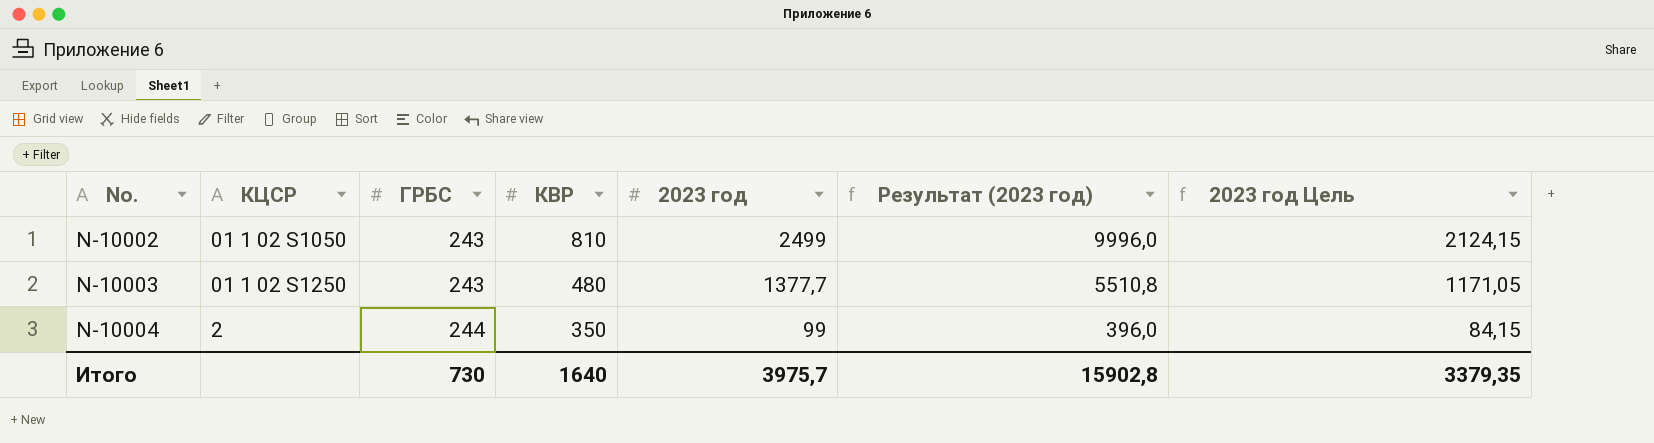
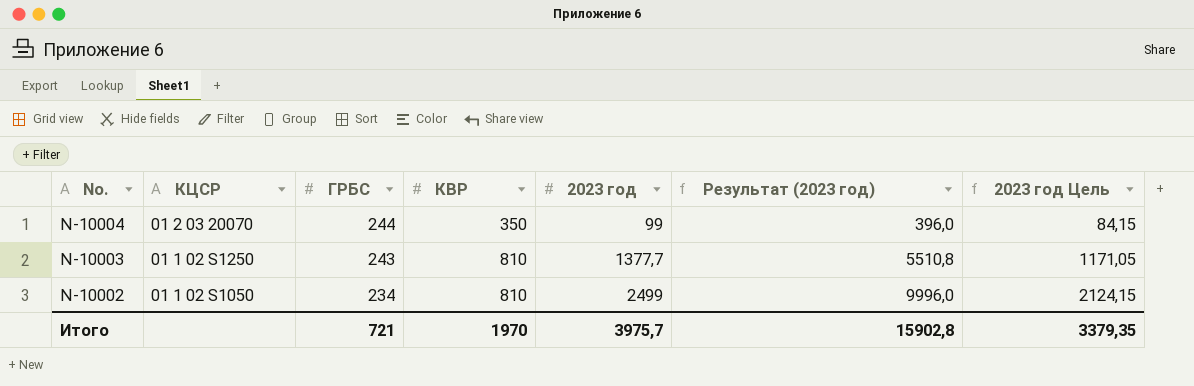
row order: No. ascending -> No. descending
N-10004 | КЦСР: 2 -> 01 2 03 20070
N-10003 | КВР: 480 -> 810
N-10002 | ГРБС: 243 -> 234
Итого | ГРБС: 730 -> 721
Итого | КВР: 1640 -> 1970

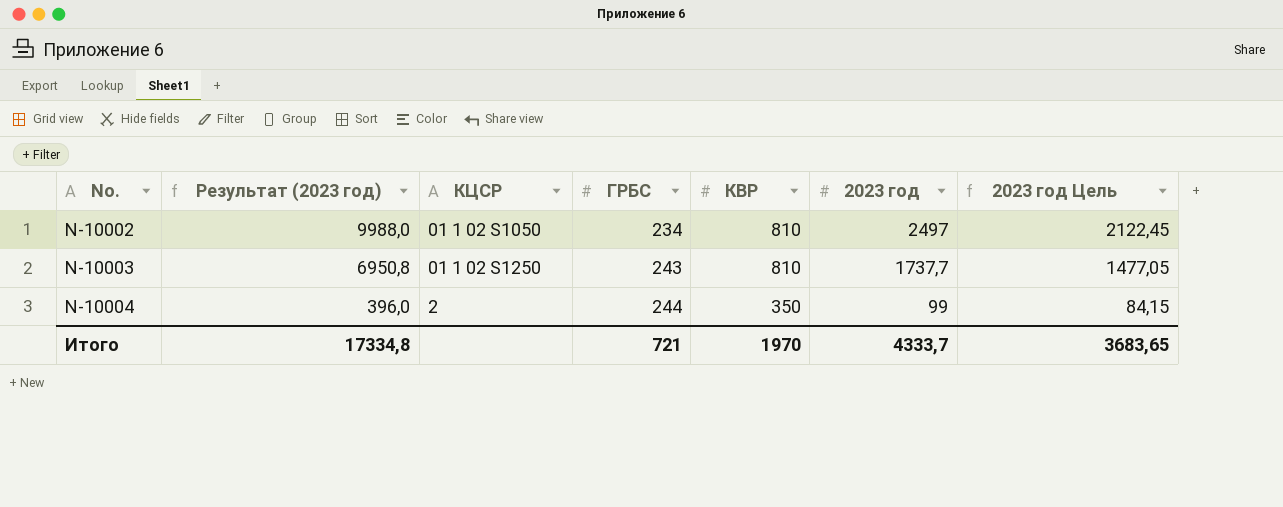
row order: No. descending -> No. ascending
column Результат (2023 год) | position: 6 -> 2
N-10002 | Результат (2023 год): 9996,0 -> 9988,0
N-10002 | 2023 год: 2499 -> 2497
N-10002 | 2023 год Цель: 2124,15 -> 2122,45
N-10003 | Результат (2023 год): 5510,8 -> 6950,8
N-10003 | 2023 год: 1377,7 -> 1737,7
N-10003 | 2023 год Цель: 1171,05 -> 1477,05
N-10004 | КЦСР: 01 2 03 20070 -> 2
Итого | Результат (2023 год): 15902,8 -> 17334,8
Итого | 2023 год: 3975,7 -> 4333,7
Итого | 2023 год Цель: 3379,35 -> 3683,65

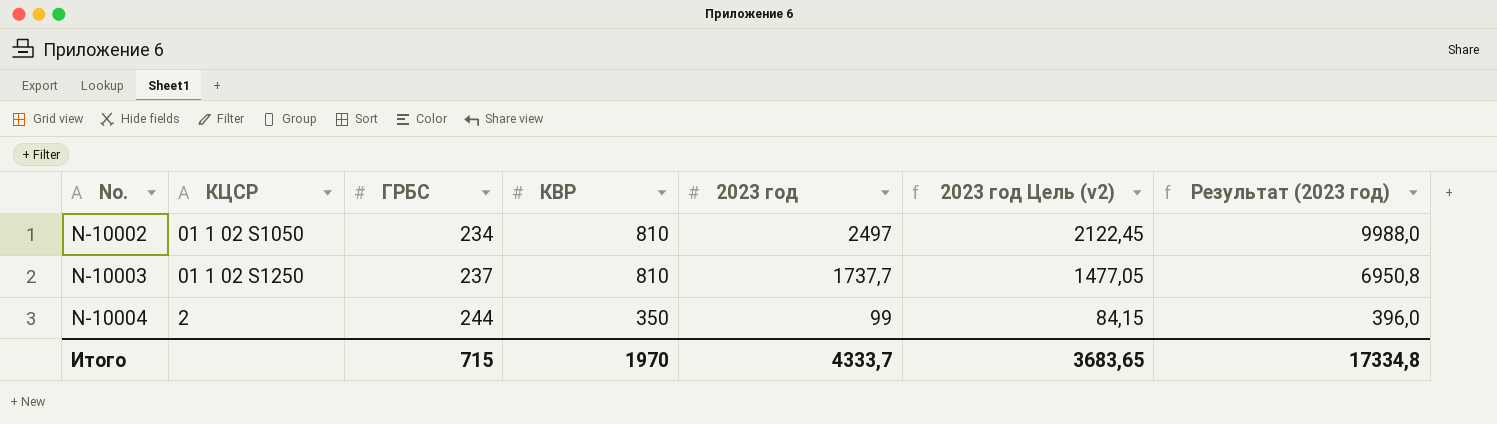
column name: 2023 год Цель -> 2023 год Цель (v2)
column Результат (2023 год) | position: 2 -> 7
N-10003 | ГРБС: 243 -> 237
Итого | ГРБС: 721 -> 715

